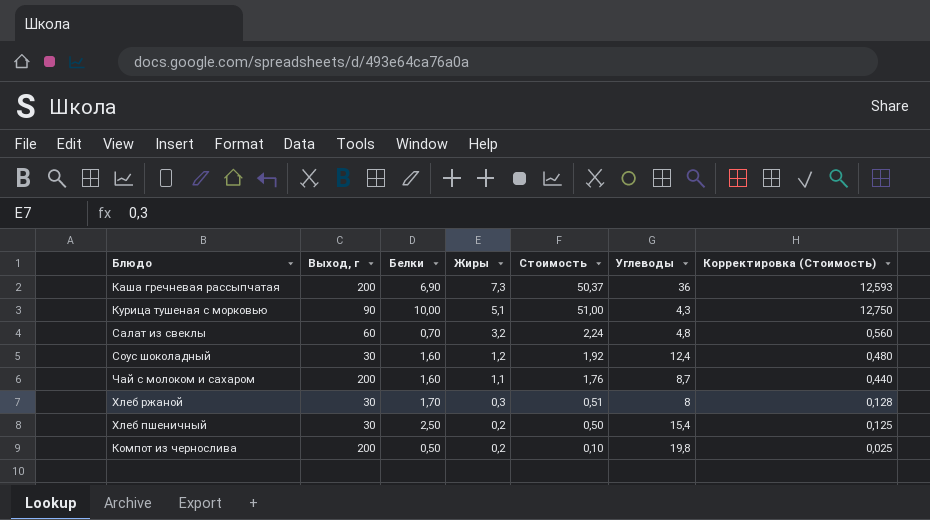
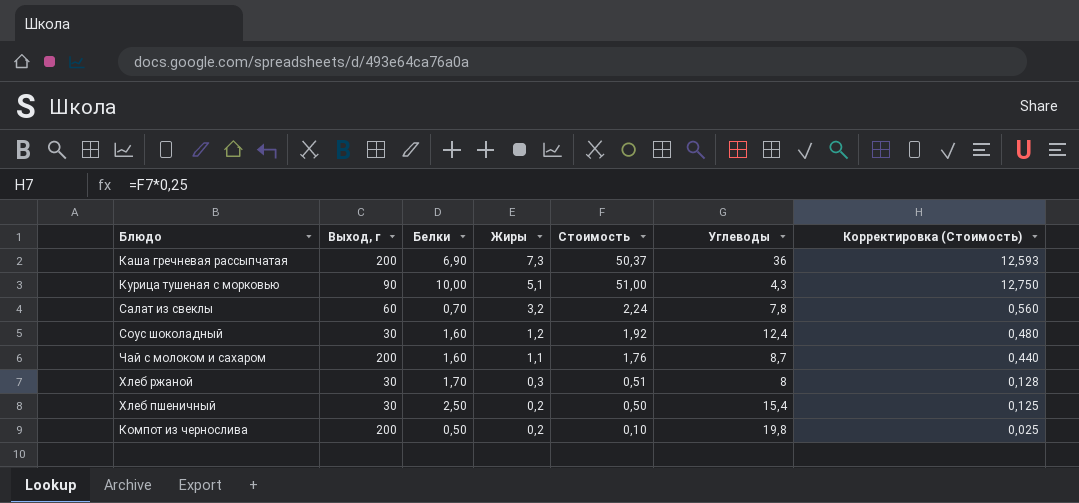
Салат из свеклы | Углеводы: 4,8 -> 7,8

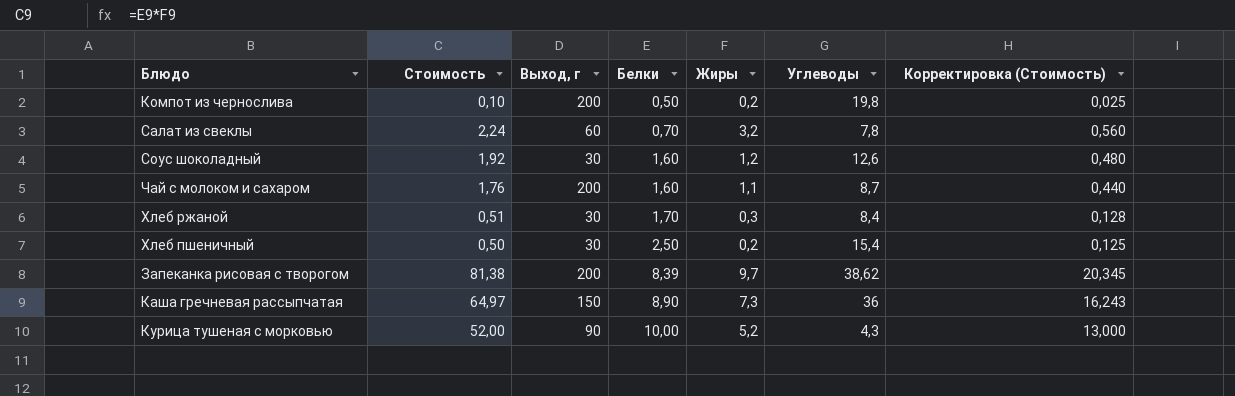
row order: Жиры descending -> Белки ascending
column Стоимость | position: 5 -> 2
Соус шоколадный | Углеводы: 12,4 -> 12,6
Хлеб ржаной | Углеводы: 8 -> 8,4
row Запеканка рисовая с творогом: none -> 81,38 | 200 | 8,39 | 9,7 | 38,62 | 20,345
Каша гречневая рассыпчатая | Стоимость: 50,37 -> 64,97
Каша гречневая рассыпчатая | Выход, г: 200 -> 150
Каша гречневая рассыпчатая | Белки: 6,90 -> 8,90
Каша гречневая рассыпчатая | Корректировка (Стоимость): 12,593 -> 16,243
Курица тушеная с морковью | Стоимость: 51,00 -> 52,00
Курица тушеная с морковью | Жиры: 5,1 -> 5,2
Курица тушеная с морковью | Корректировка (Стоимость): 12,750 -> 13,000

